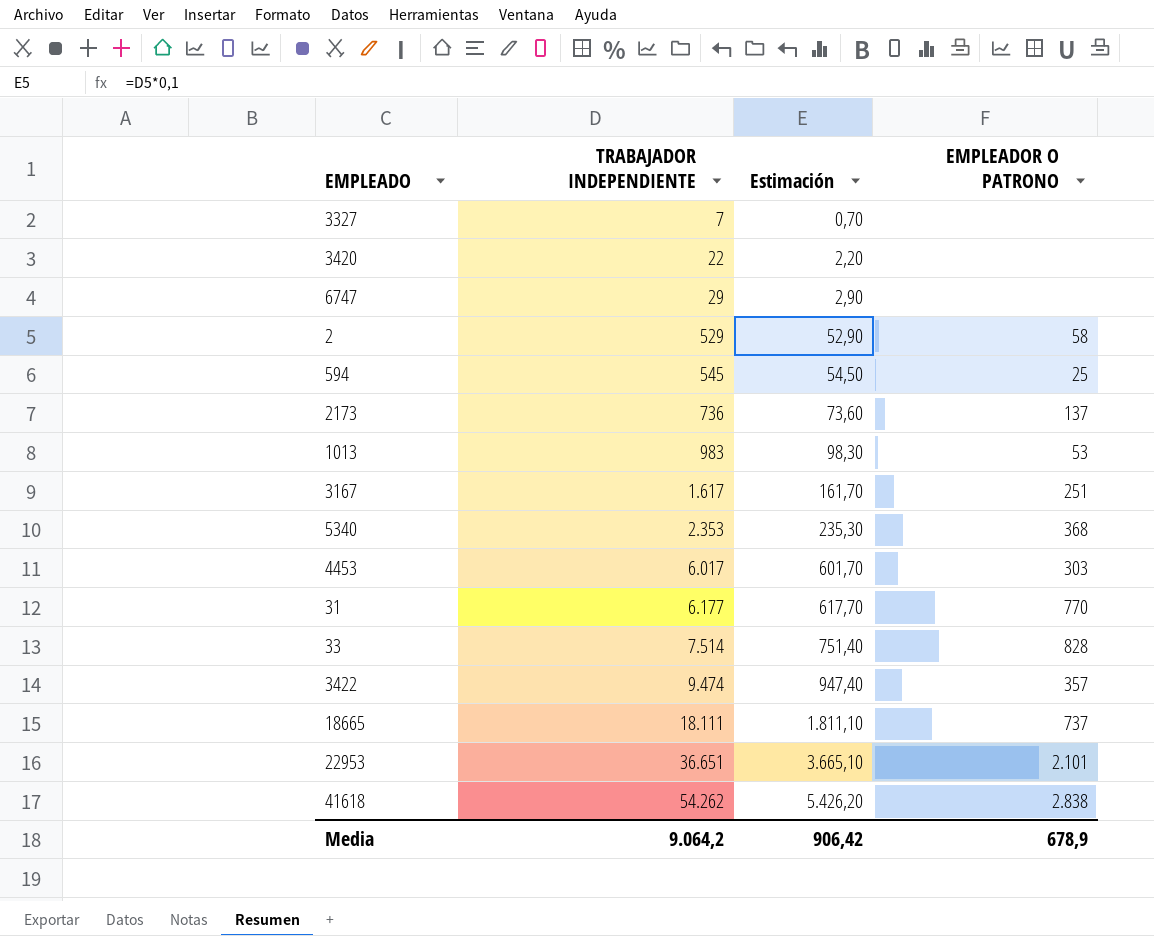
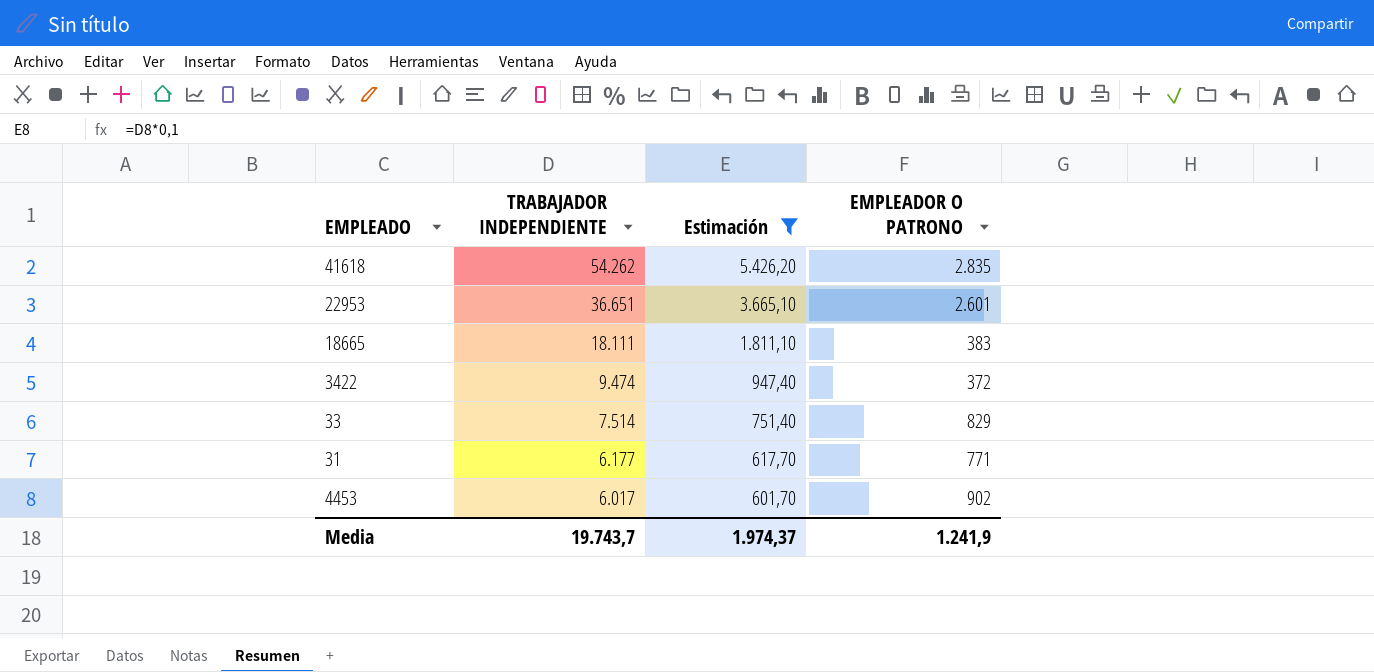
filter: none -> Estimación >= 601,70
row order: TRABAJADOR INDEPENDIENTE ascending -> TRABAJADOR INDEPENDIENTE descending
41618 | EMPLEADOR O PATRONO: 2.838 -> 2.835
22953 | EMPLEADOR O PATRONO: 2.101 -> 2.601
18665 | EMPLEADOR O PATRONO: 737 -> 383
3422 | EMPLEADOR O PATRONO: 357 -> 372
33 | EMPLEADOR O PATRONO: 828 -> 829
31 | EMPLEADOR O PATRONO: 770 -> 771
4453 | EMPLEADOR O PATRONO: 303 -> 902
Media | TRABAJADOR INDEPENDIENTE: 9.064,2 -> 19.743,7
Media | Estimación: 906,42 -> 1.974,37
Media | EMPLEADOR O PATRONO: 678,9 -> 1.241,9

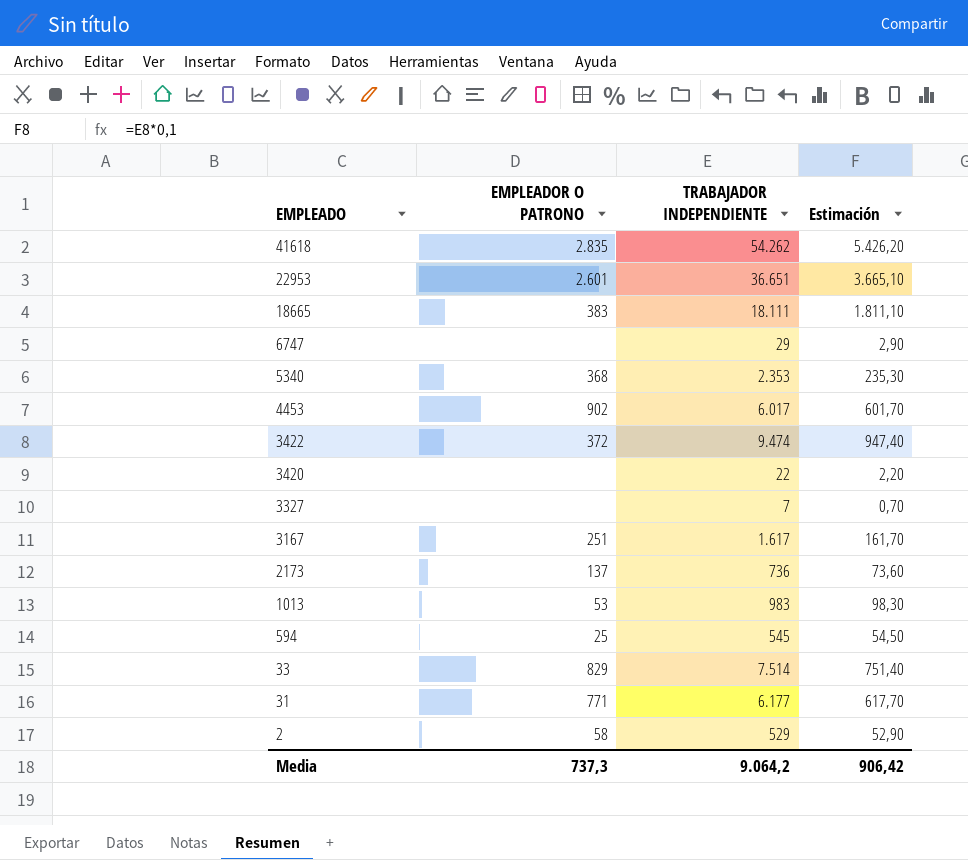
filter: Estimación >= 601,70 -> none
row order: TRABAJADOR INDEPENDIENTE descending -> EMPLEADO descending
column EMPLEADOR O PATRONO | position: 4 -> 2
Media | EMPLEADOR O PATRONO: 1.241,9 -> 737,3
Media | TRABAJADOR INDEPENDIENTE: 19.743,7 -> 9.064,2
Media | Estimación: 1.974,37 -> 906,42

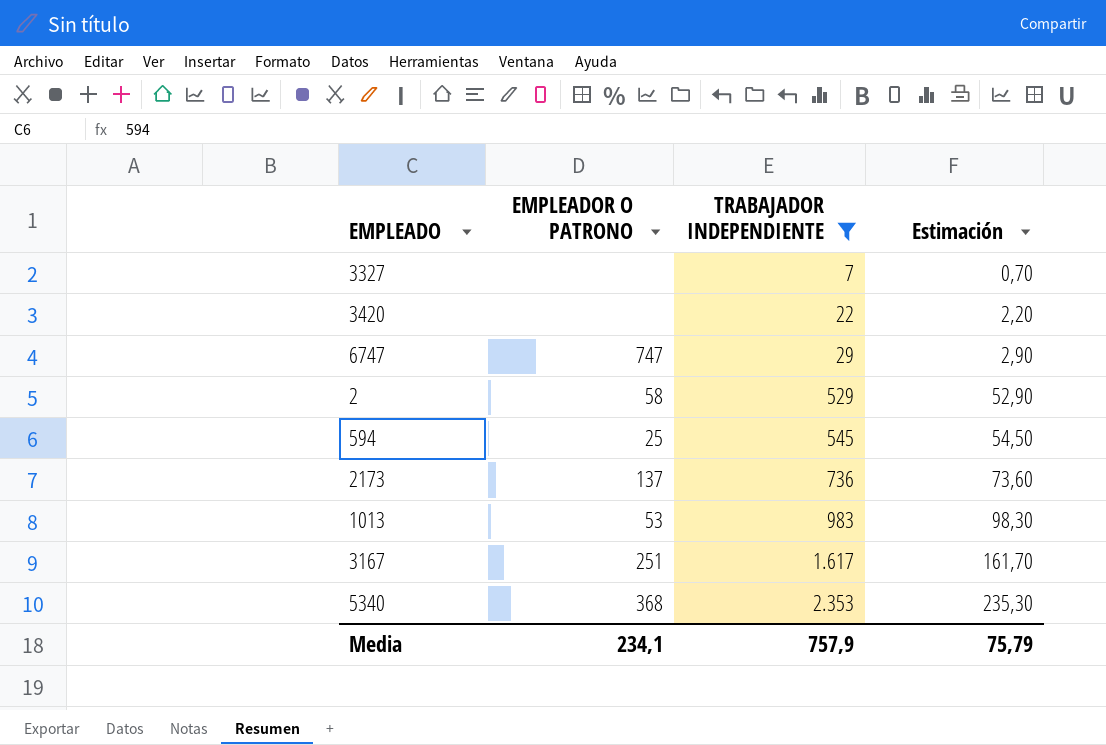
filter: none -> TRABAJADOR INDEPENDIENTE <= 2.353
row order: EMPLEADO descending -> TRABAJADOR INDEPENDIENTE ascending
6747 | EMPLEADOR O PATRONO: none -> 747
Media | EMPLEADOR O PATRONO: 737,3 -> 234,1
Media | TRABAJADOR INDEPENDIENTE: 9.064,2 -> 757,9
Media | Estimación: 906,42 -> 75,79

